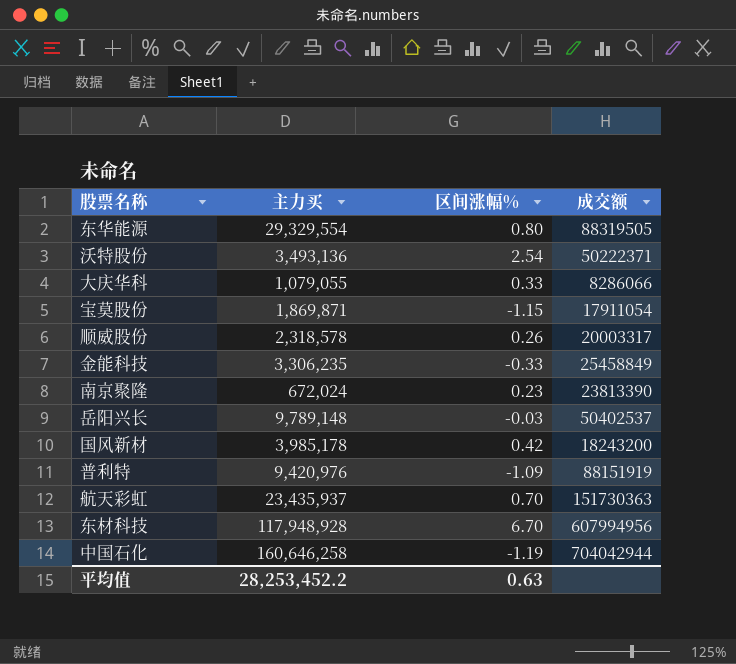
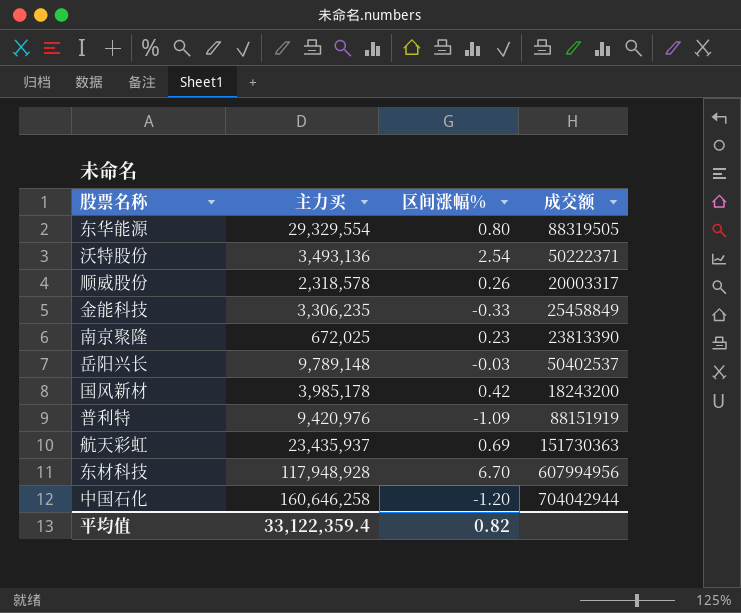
row 大庆华科: 1,079,055 | 0.33 | 8286066 -> none
row 宝莫股份: 1,869,871 | -1.15 | 17911054 -> none
南京聚隆 | 主力买: 672,024 -> 672,025
航天彩虹 | 区间涨幅%: 0.70 -> 0.69
中国石化 | 区间涨幅%: -1.19 -> -1.20
平均值 | 主力买: 28,253,452.2 -> 33,122,359.4
平均值 | 区间涨幅%: 0.63 -> 0.82

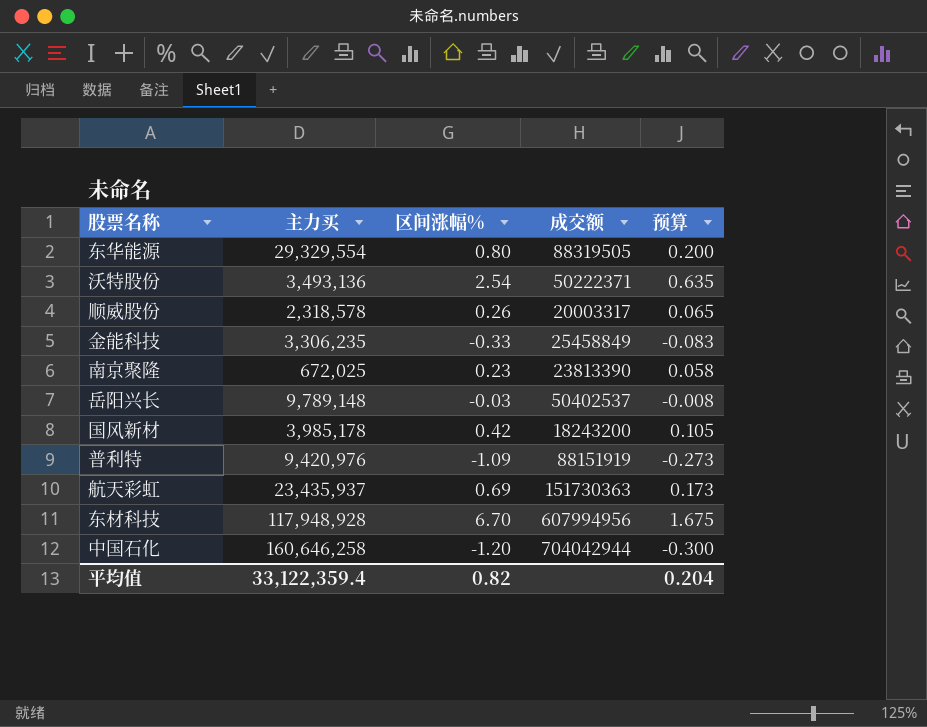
column 预算 | formula: none -> [区间涨幅%] * 0.25

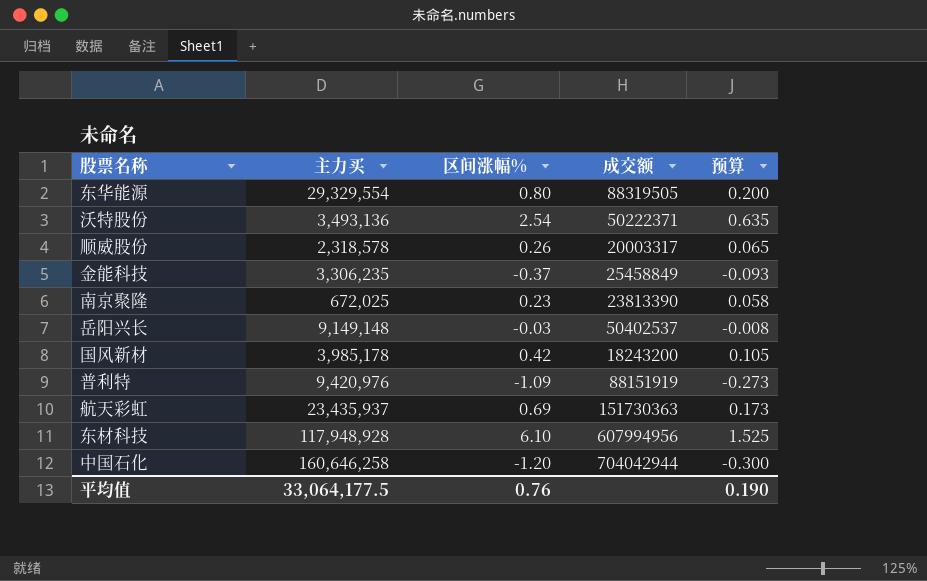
金能科技 | 区间涨幅%: -0.33 -> -0.37
金能科技 | 预算: -0.083 -> -0.093
岳阳兴长 | 主力买: 9,789,148 -> 9,149,148
东材科技 | 区间涨幅%: 6.70 -> 6.10
东材科技 | 预算: 1.675 -> 1.525
平均值 | 主力买: 33,122,359.4 -> 33,064,177.5
平均值 | 区间涨幅%: 0.82 -> 0.76
平均值 | 预算: 0.204 -> 0.190

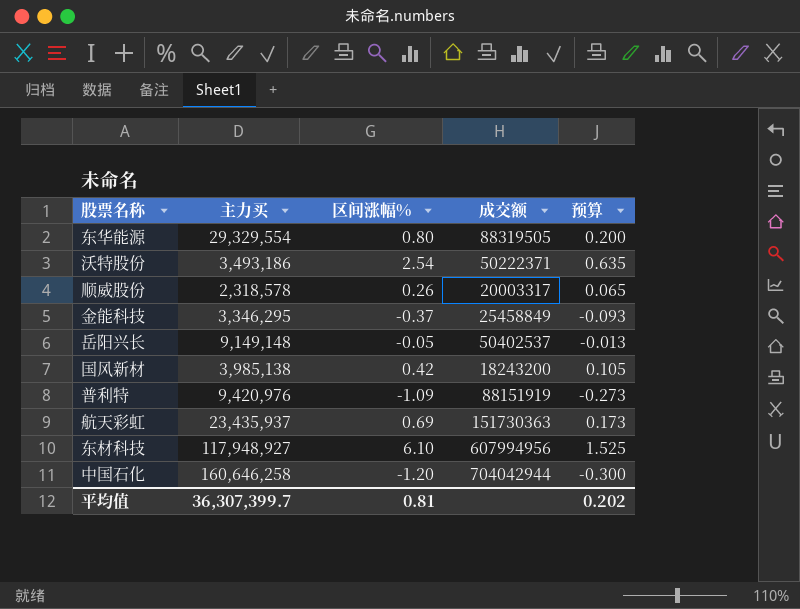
row 南京聚隆: 672,025 | 0.23 | 23813390 | 0.058 -> none
沃特股份 | 主力买: 3,493,136 -> 3,493,186
金能科技 | 主力买: 3,306,235 -> 3,346,295
岳阳兴长 | 区间涨幅%: -0.03 -> -0.05
岳阳兴长 | 预算: -0.008 -> -0.013
国风新材 | 主力买: 3,985,178 -> 3,985,138
东材科技 | 主力买: 117,948,928 -> 117,948,927
平均值 | 主力买: 33,064,177.5 -> 36,307,399.7
平均值 | 区间涨幅%: 0.76 -> 0.81
平均值 | 预算: 0.190 -> 0.202

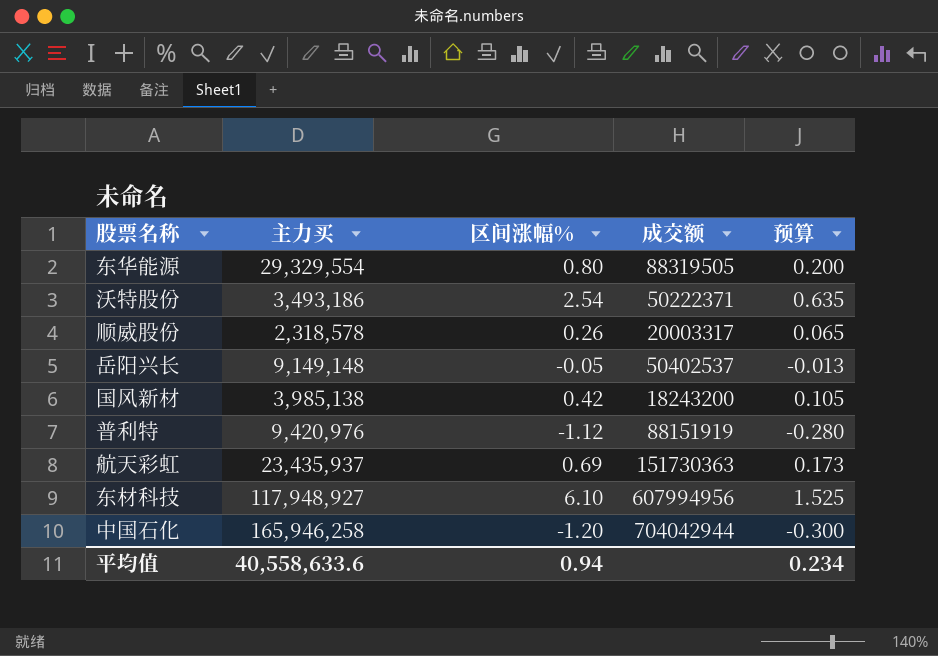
row 金能科技: 3,346,295 | -0.37 | 25458849 | -0.093 -> none
普利特 | 区间涨幅%: -1.09 -> -1.12
普利特 | 预算: -0.273 -> -0.280
中国石化 | 主力买: 160,646,258 -> 165,946,258
平均值 | 主力买: 36,307,399.7 -> 40,558,633.6
平均值 | 区间涨幅%: 0.81 -> 0.94
平均值 | 预算: 0.202 -> 0.234

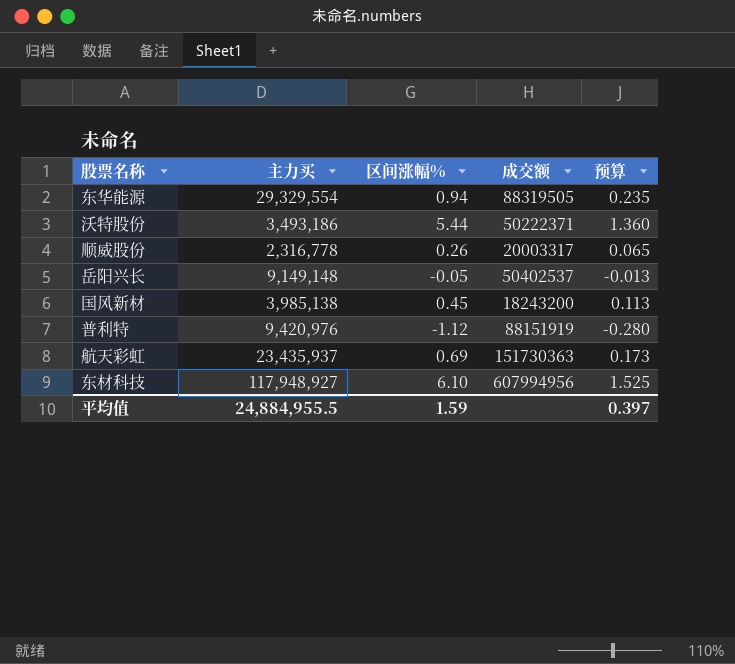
row 中国石化: 165,946,258 | -1.20 | 704042944 | -0.300 -> none
东华能源 | 区间涨幅%: 0.80 -> 0.94
东华能源 | 预算: 0.200 -> 0.235
沃特股份 | 区间涨幅%: 2.54 -> 5.44
沃特股份 | 预算: 0.635 -> 1.360
顺威股份 | 主力买: 2,318,578 -> 2,316,778
国风新材 | 区间涨幅%: 0.42 -> 0.45
国风新材 | 预算: 0.105 -> 0.113
平均值 | 主力买: 40,558,633.6 -> 24,884,955.5
平均值 | 区间涨幅%: 0.94 -> 1.59
平均值 | 预算: 0.234 -> 0.397

